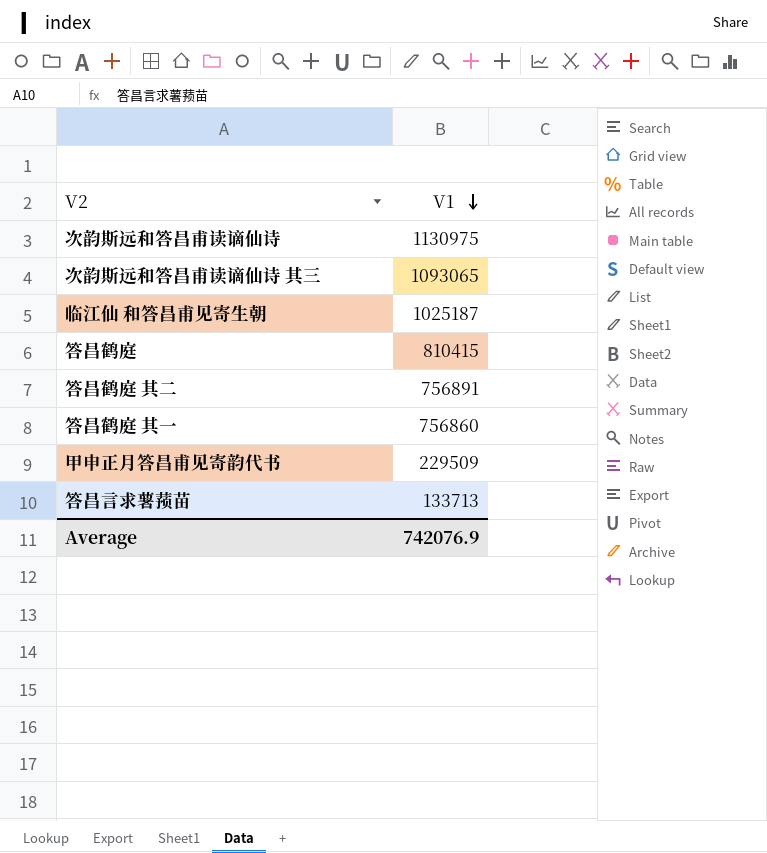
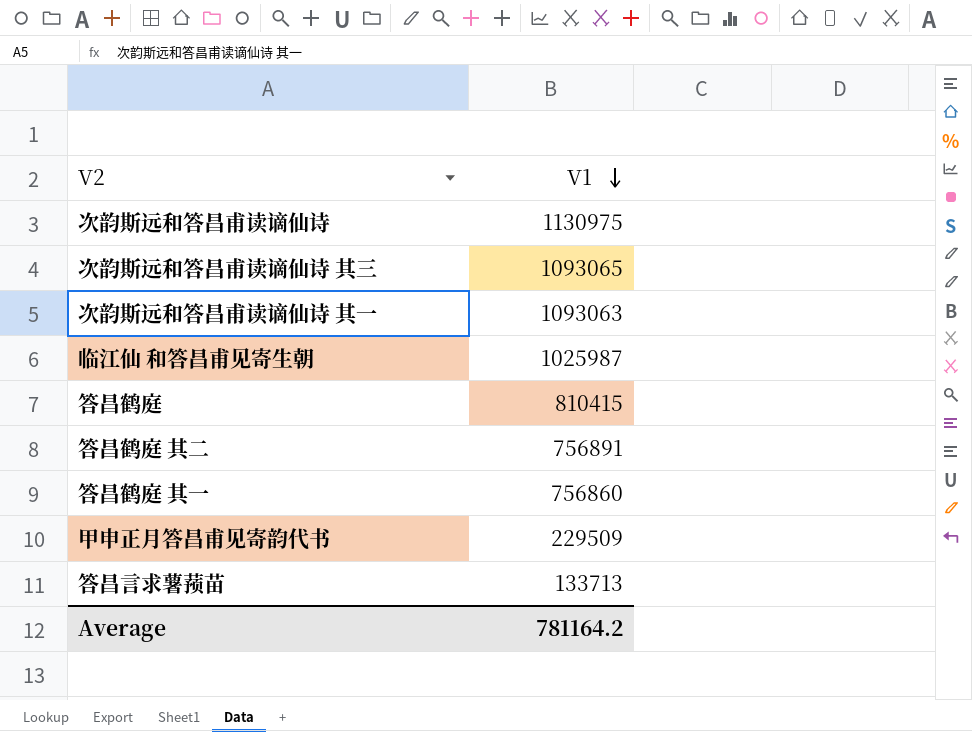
row 次韵斯远和答昌甫读谪仙诗 其一: none -> 1093063
临江仙 和答昌甫见寄生朝 | V1: 1025187 -> 1025987
Average | V1: 742076.9 -> 781164.2

